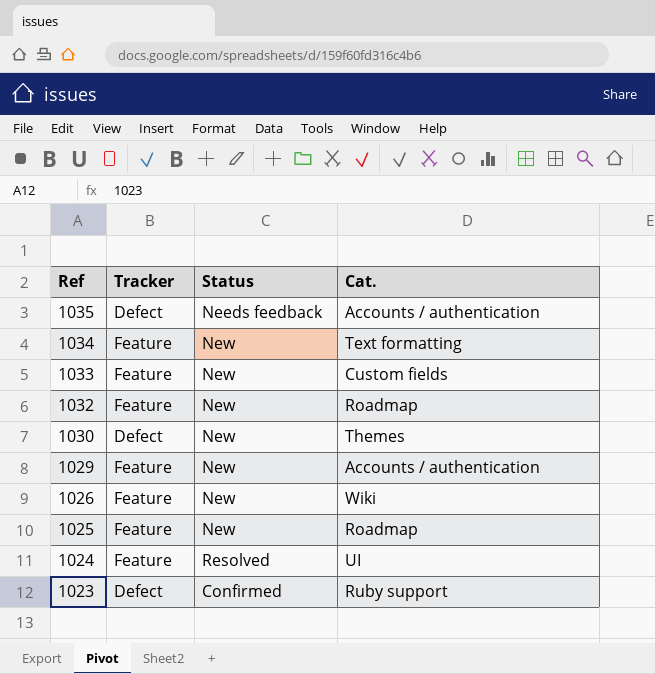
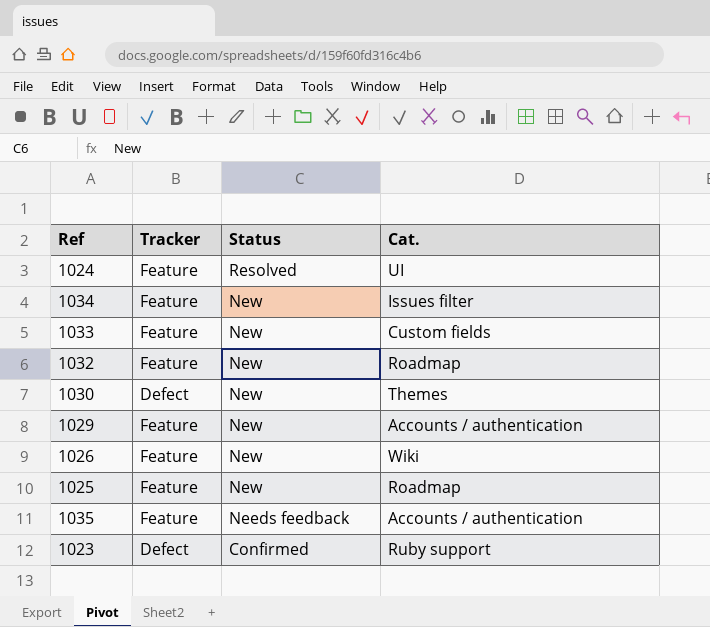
row order: Ref descending -> Status descending
1034 | Cat.: Text formatting -> Issues filter
1035 | Tracker: Defect -> Feature

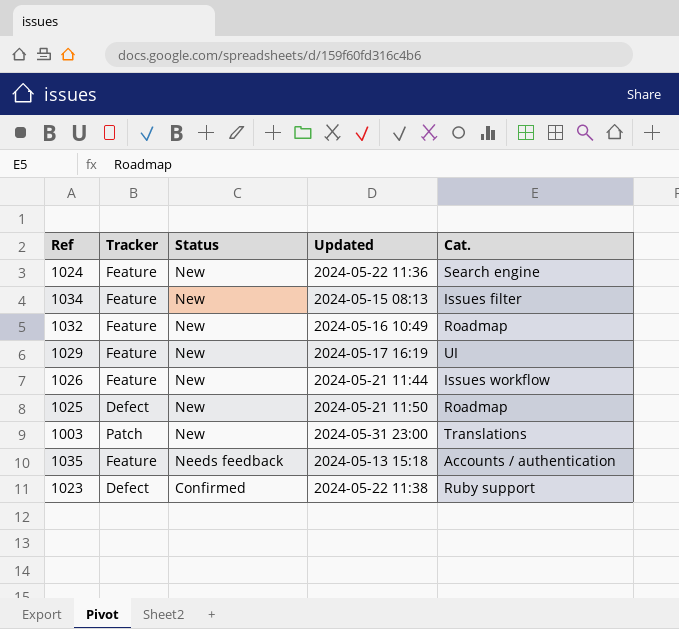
column Updated | position: none -> 4
row 1033: Feature | New | Custom fields -> none
row 1030: Defect | New | Themes -> none
1024 | Status: Resolved -> New
1024 | Cat.: UI -> Search engine
1029 | Cat.: Accounts / authentication -> UI
1026 | Cat.: Wiki -> Issues workflow
1025 | Tracker: Feature -> Defect
row 1003: none -> Patch | New | 2024-05-31 23:00 | Translations

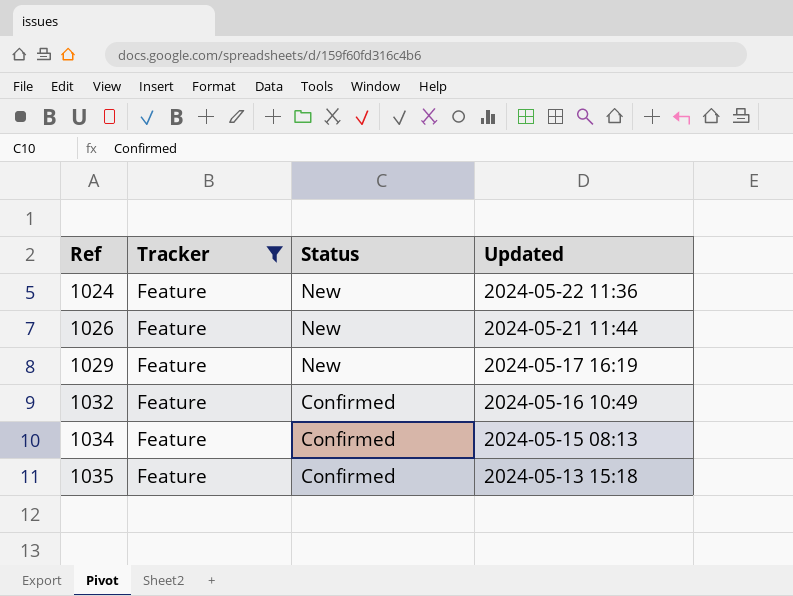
filter: none -> Tracker = Feature
row order: Status descending -> Ref ascending
column Cat. | position: 5 -> none
1032 | Status: New -> Confirmed
1034 | Status: New -> Confirmed
1035 | Status: Needs feedback -> Confirmed

